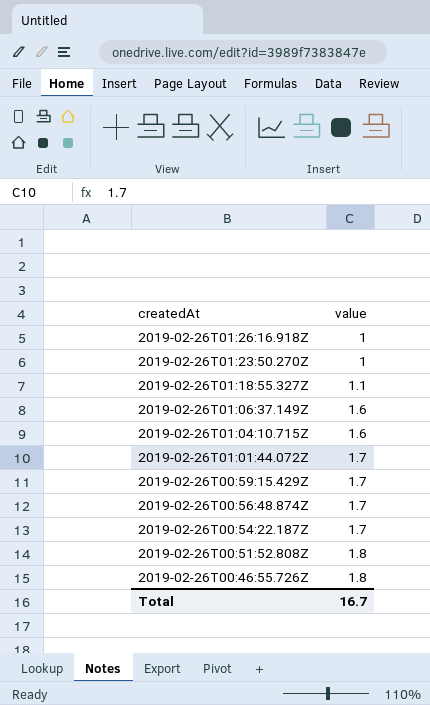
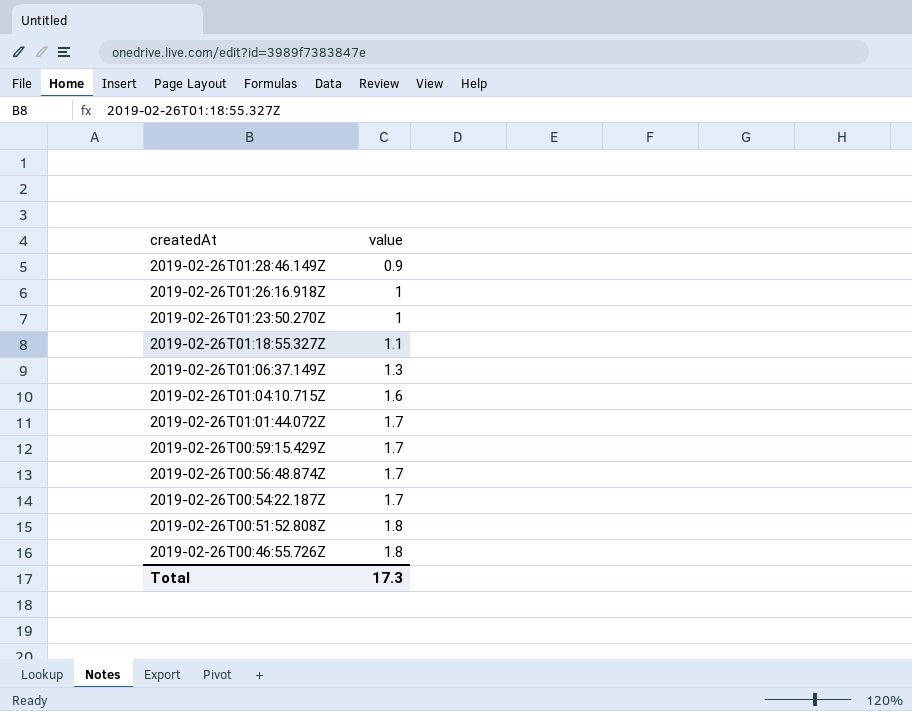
row 2019-02-26T01:28:46.149Z: none -> 0.9
2019-02-26T01:06:37.149Z | value: 1.6 -> 1.3
Total | value: 16.7 -> 17.3

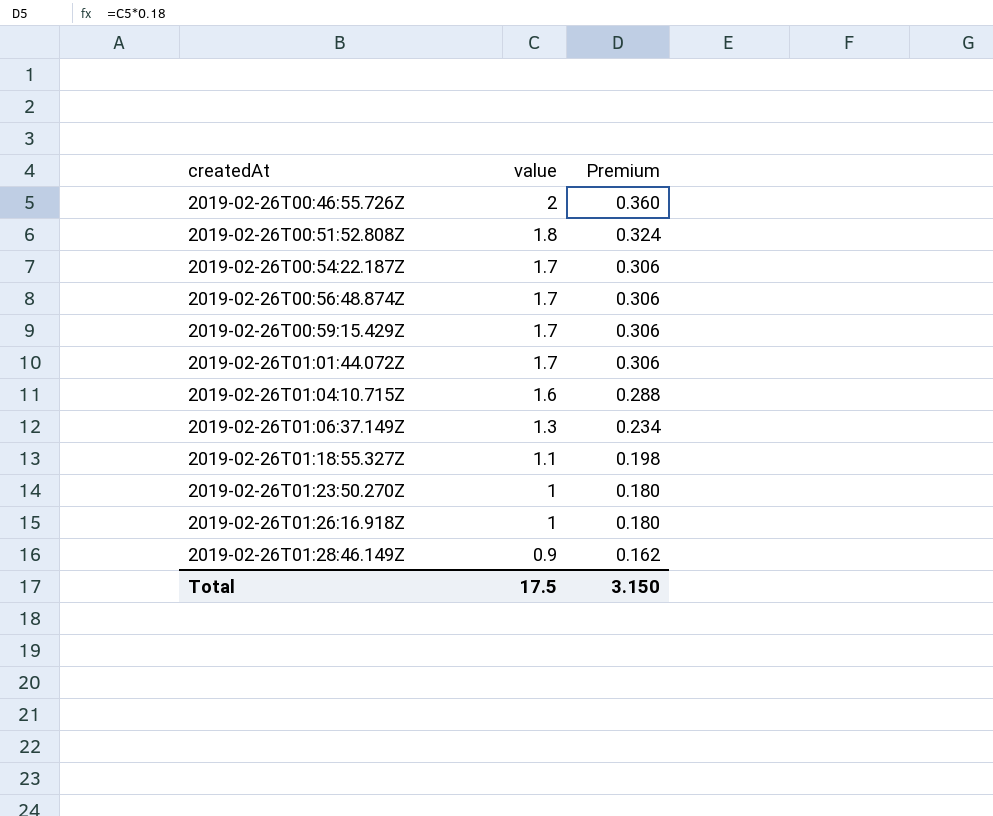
row order: createdAt descending -> createdAt ascending
column Premium | formula: none -> [value] * 0.18
2019-02-26T00:46:55.726Z | value: 1.8 -> 2
Total | value: 17.3 -> 17.5

